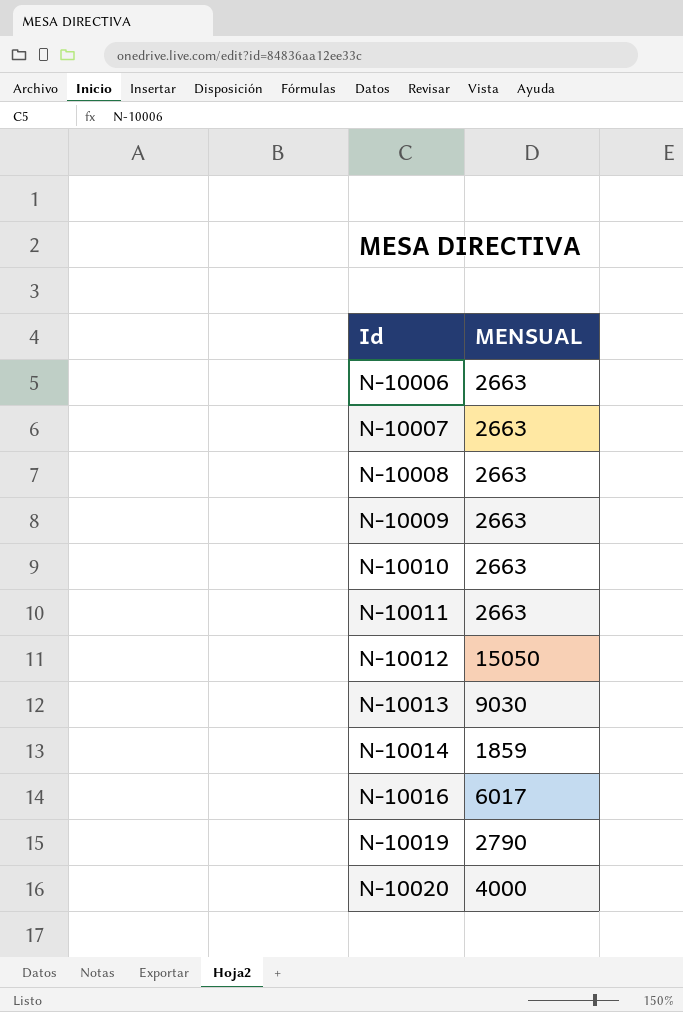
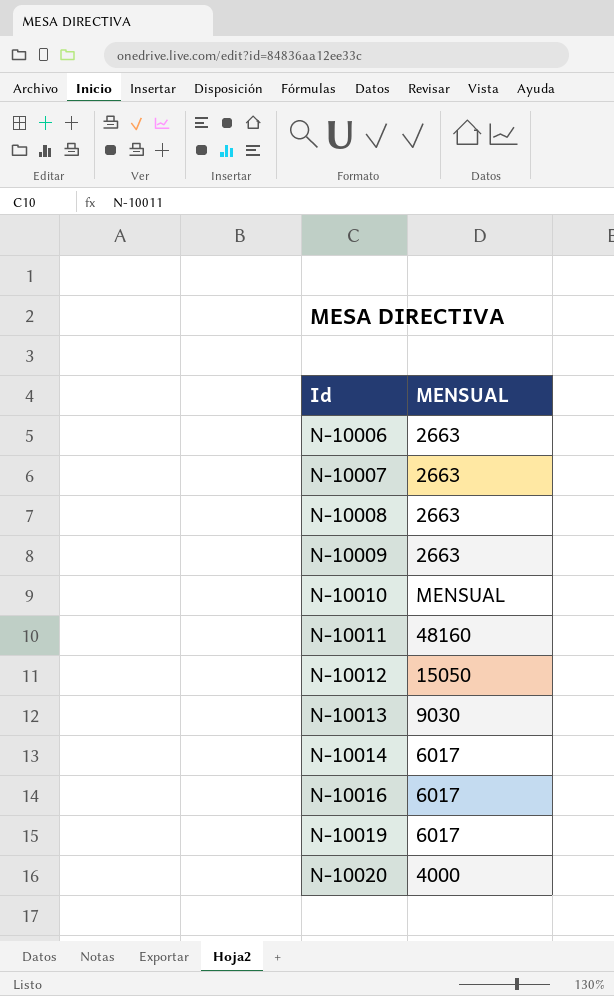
N-10010 | MENSUAL: 2663 -> MENSUAL
N-10011 | MENSUAL: 2663 -> 48160
N-10014 | MENSUAL: 1859 -> 6017
N-10019 | MENSUAL: 2790 -> 6017

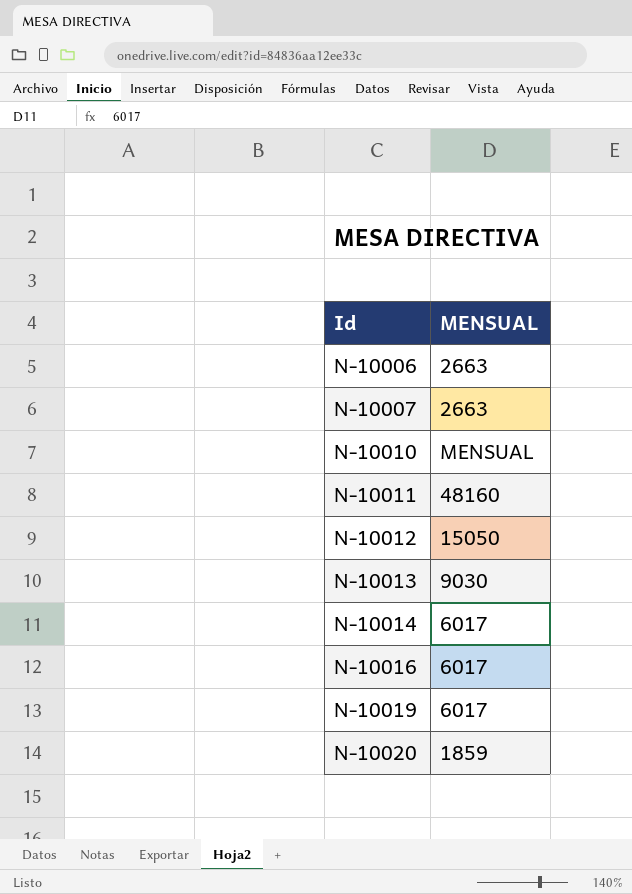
row N-10008: 2663 -> none
row N-10009: 2663 -> none
N-10020 | MENSUAL: 4000 -> 1859

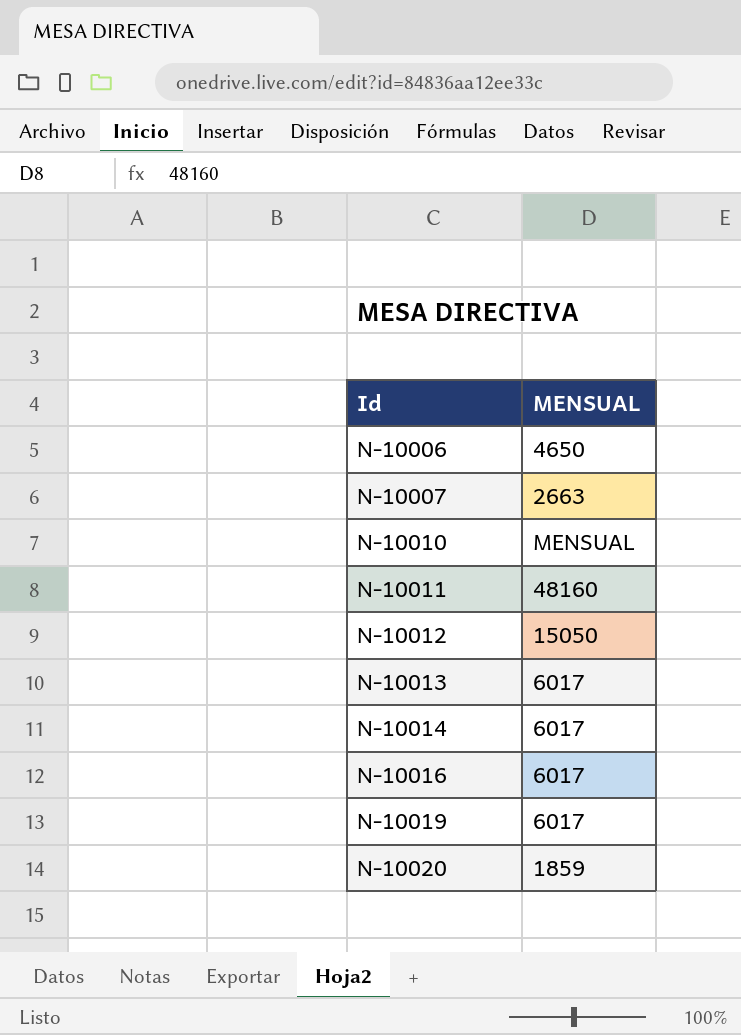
N-10006 | MENSUAL: 2663 -> 4650
N-10013 | MENSUAL: 9030 -> 6017

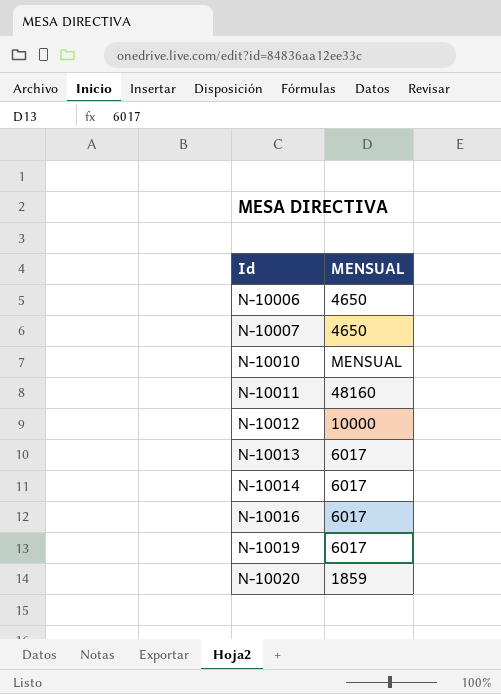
N-10007 | MENSUAL: 2663 -> 4650
N-10012 | MENSUAL: 15050 -> 10000

